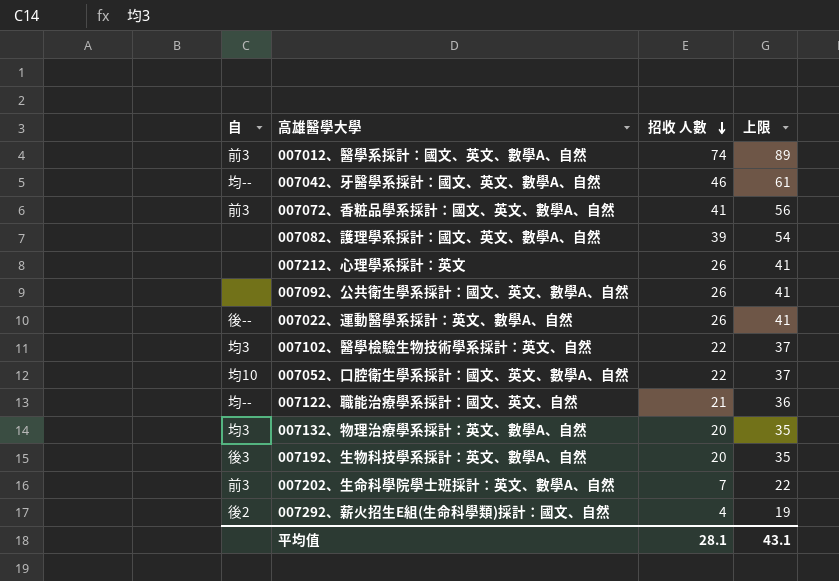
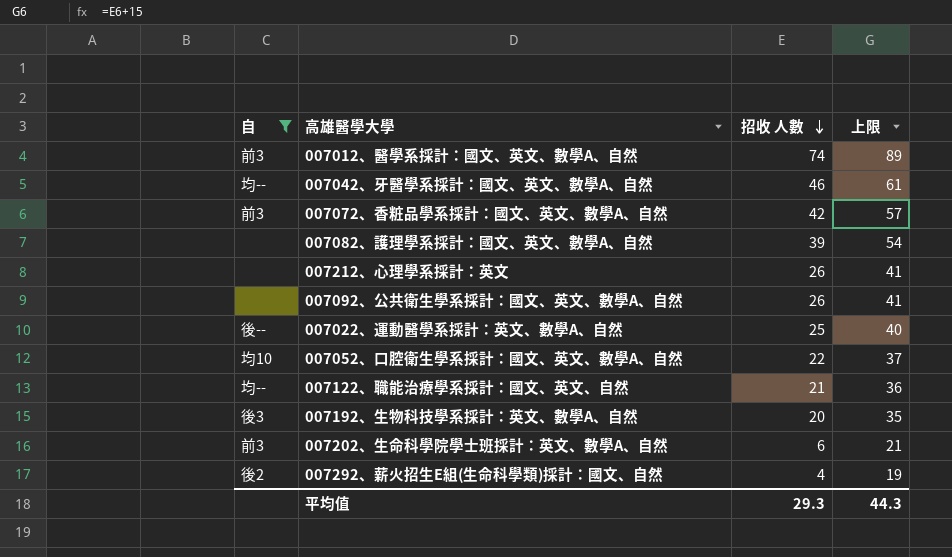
filter: none -> 自 != 均3
007072、香粧品學系採計：國文、英文、數學A、自然 | 招收 人數: 41 -> 42
007072、香粧品學系採計：國文、英文、數學A、自然 | 上限: 56 -> 57
007022、運動醫學系採計：英文、數學A、自然 | 招收 人數: 26 -> 25
007022、運動醫學系採計：英文、數學A、自然 | 上限: 41 -> 40
007202、生命科學院學士班採計：英文、數學A、自然 | 招收 人數: 7 -> 6
007202、生命科學院學士班採計：英文、數學A、自然 | 上限: 22 -> 21
平均值 | 招收 人數: 28.1 -> 29.3
平均值 | 上限: 43.1 -> 44.3

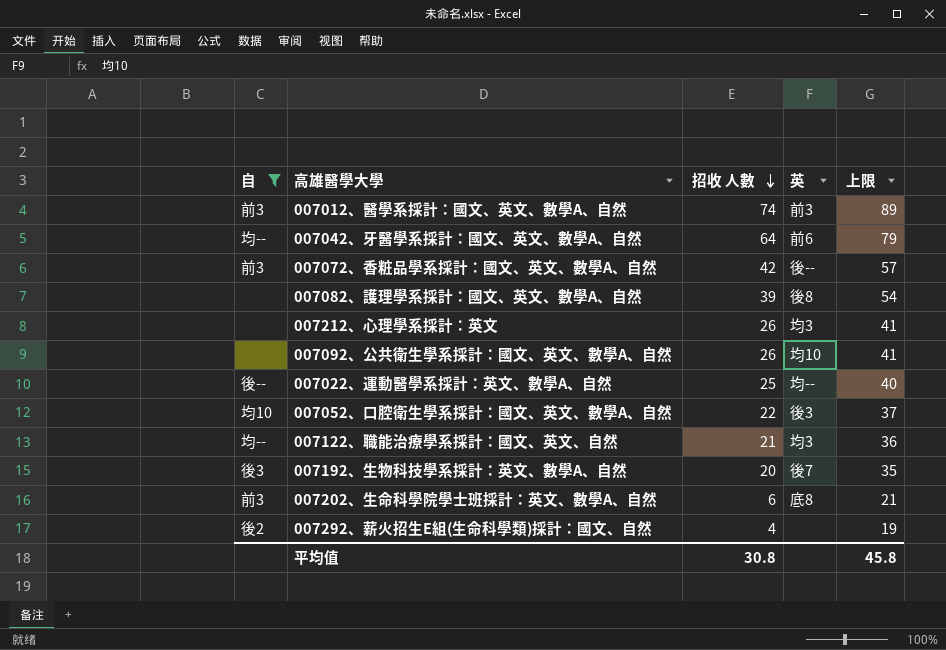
column 英 | position: none -> 4
007042、牙醫學系採計：國文、英文、數學A、自然 | 招收 人數: 46 -> 64
007042、牙醫學系採計：國文、英文、數學A、自然 | 上限: 61 -> 79
平均值 | 招收 人數: 29.3 -> 30.8
平均值 | 上限: 44.3 -> 45.8

